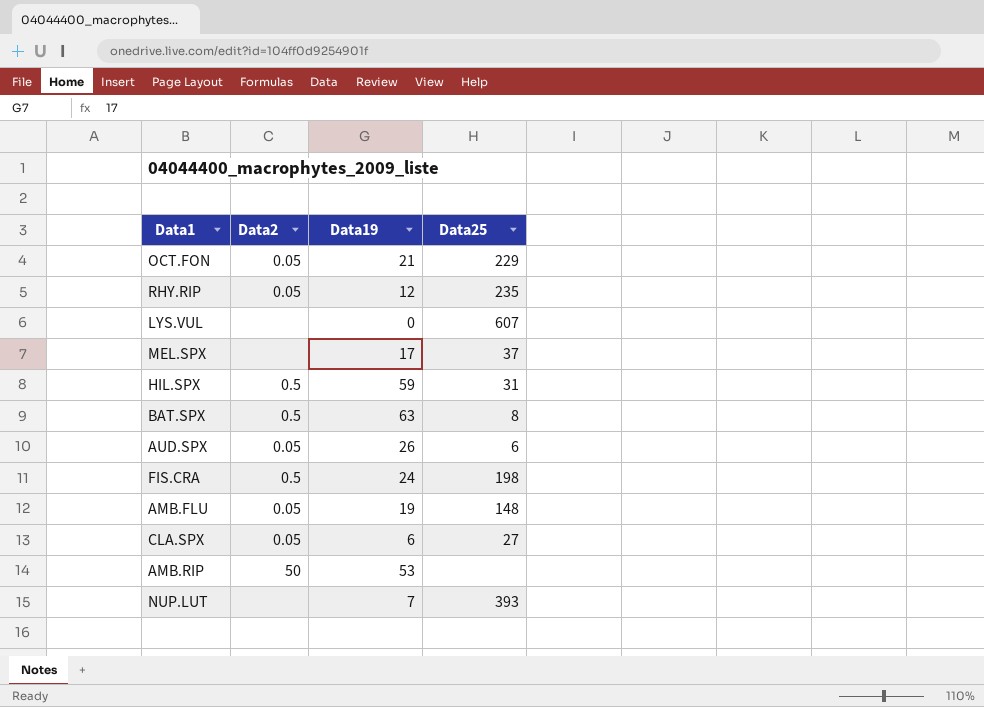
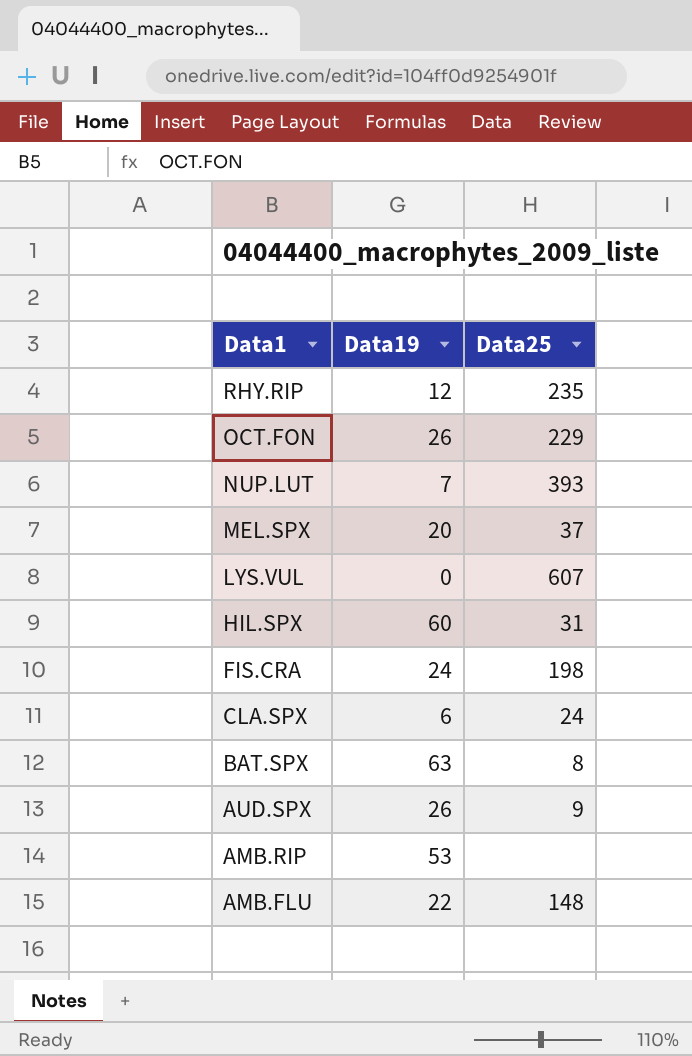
row order: none -> Data1 descending
column Data2 | position: 2 -> none
OCT.FON | Data19: 21 -> 26
MEL.SPX | Data19: 17 -> 20
HIL.SPX | Data19: 59 -> 60
CLA.SPX | Data25: 27 -> 24
AUD.SPX | Data25: 6 -> 9
AMB.FLU | Data19: 19 -> 22

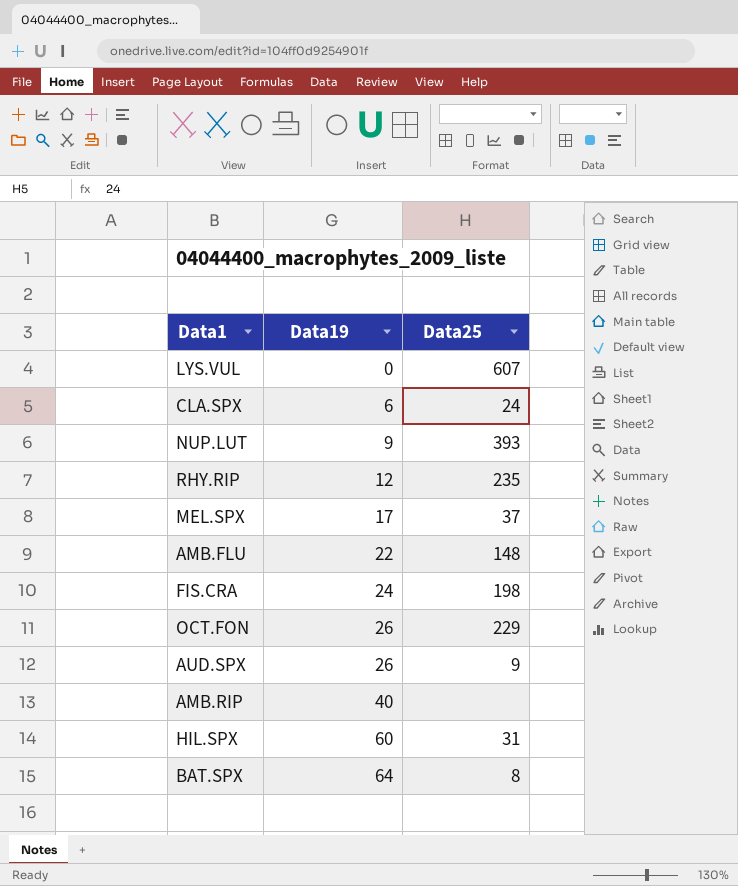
row order: Data1 descending -> Data19 ascending
NUP.LUT | Data19: 7 -> 9
MEL.SPX | Data19: 20 -> 17
AMB.RIP | Data19: 53 -> 40
BAT.SPX | Data19: 63 -> 64

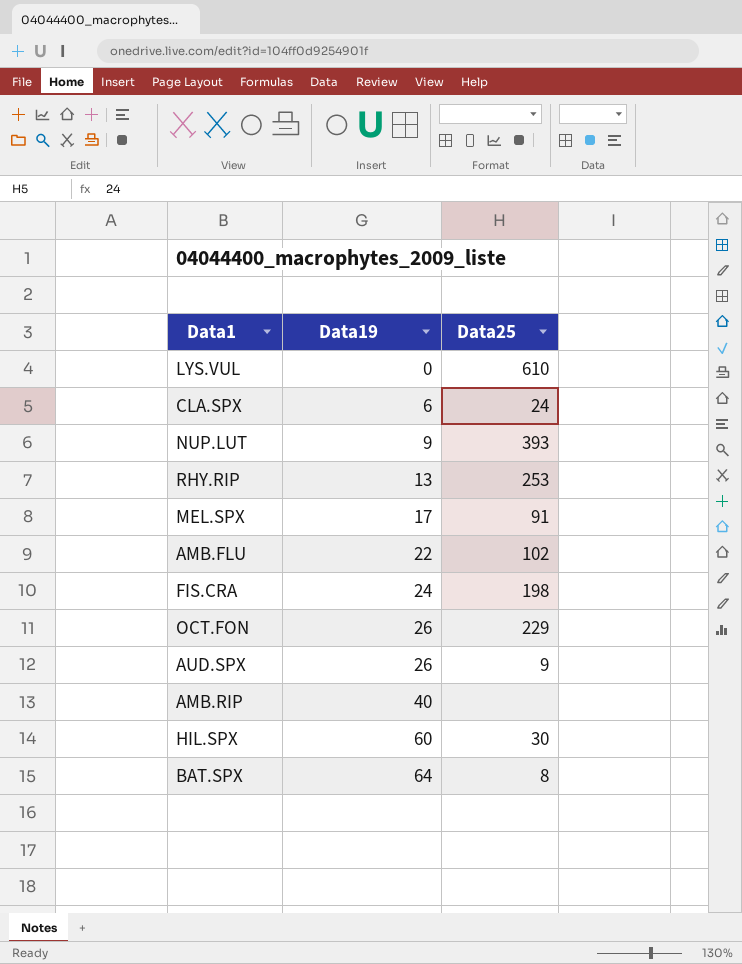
LYS.VUL | Data25: 607 -> 610
RHY.RIP | Data19: 12 -> 13
RHY.RIP | Data25: 235 -> 253
MEL.SPX | Data25: 37 -> 91
AMB.FLU | Data25: 148 -> 102
HIL.SPX | Data25: 31 -> 30

